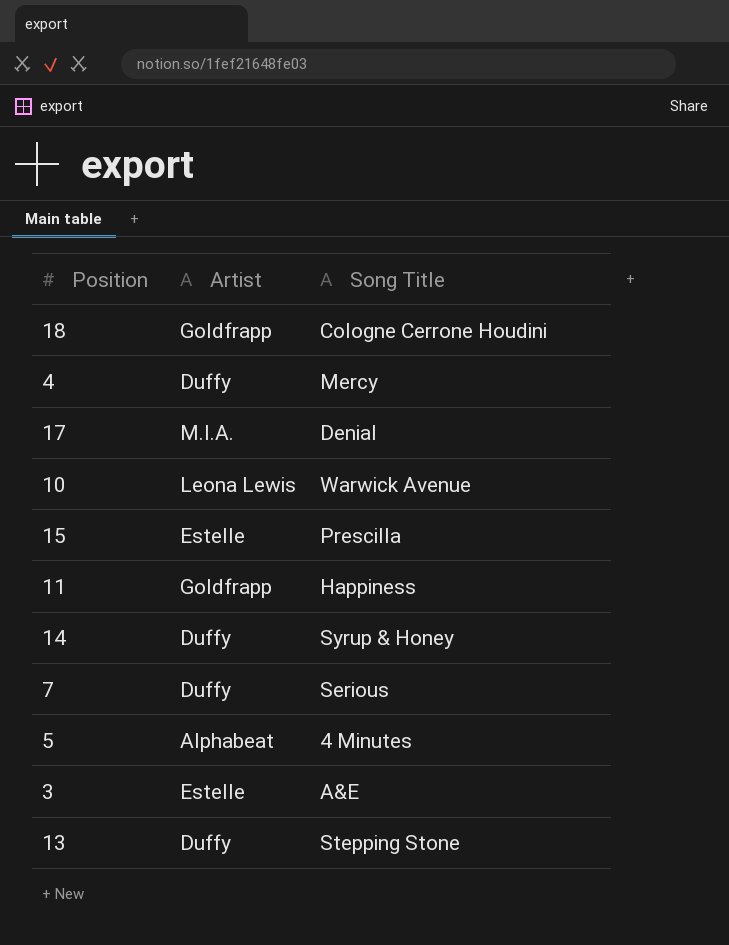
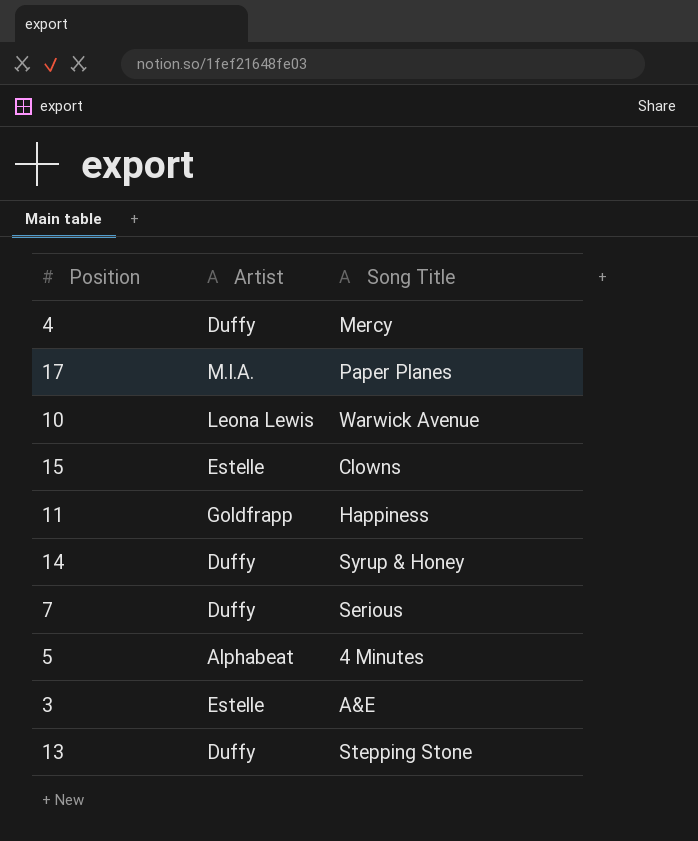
row 18: Goldfrapp | Cologne Cerrone Houdini -> none
17 | Song Title: Denial -> Paper Planes
15 | Song Title: Prescilla -> Clowns

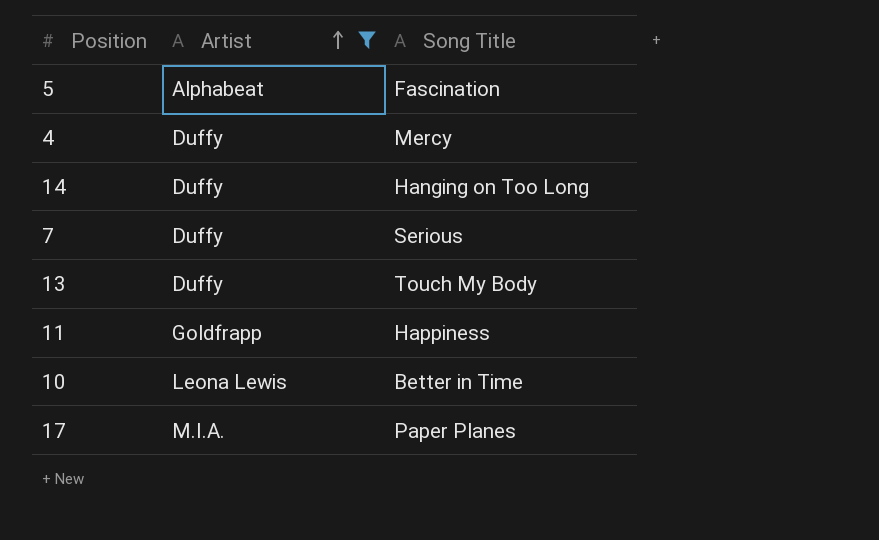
filter: none -> Artist != Estelle
row order: none -> Artist ascending
5 | Song Title: 4 Minutes -> Fascination
14 | Song Title: Syrup & Honey -> Hanging on Too Long
13 | Song Title: Stepping Stone -> Touch My Body
10 | Song Title: Warwick Avenue -> Better in Time

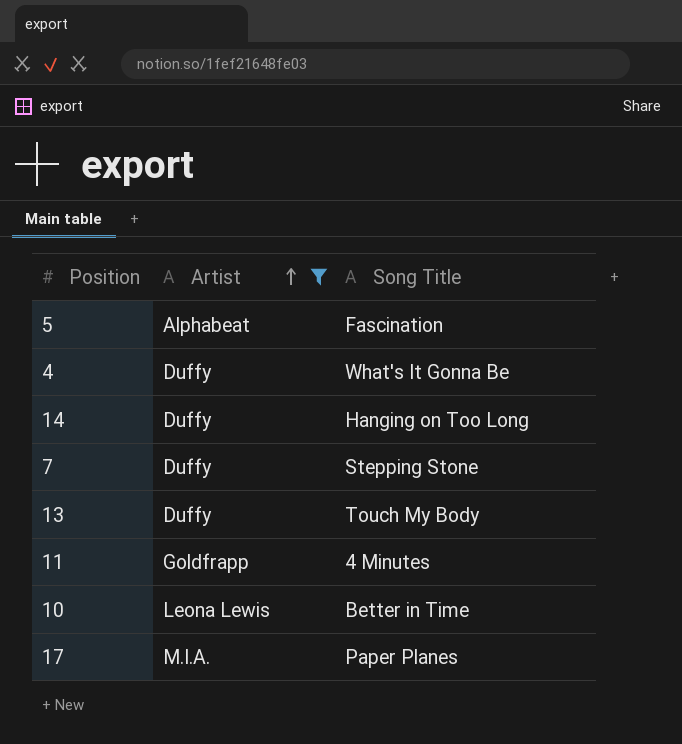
4 | Song Title: Mercy -> What's It Gonna Be
7 | Song Title: Serious -> Stepping Stone
11 | Song Title: Happiness -> 4 Minutes

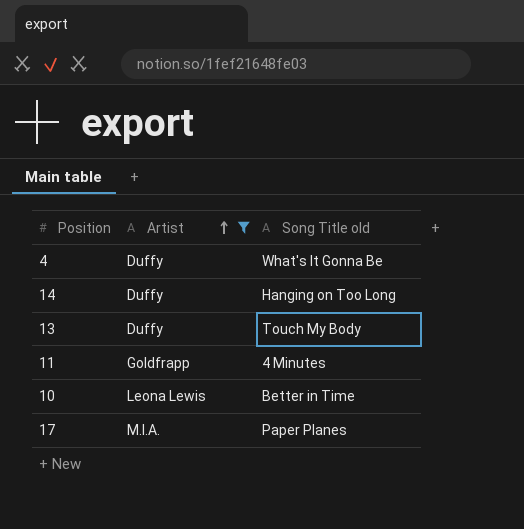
column name: Song Title -> Song Title old
row 5: Alphabeat | Fascination -> none
row 7: Duffy | Stepping Stone -> none

